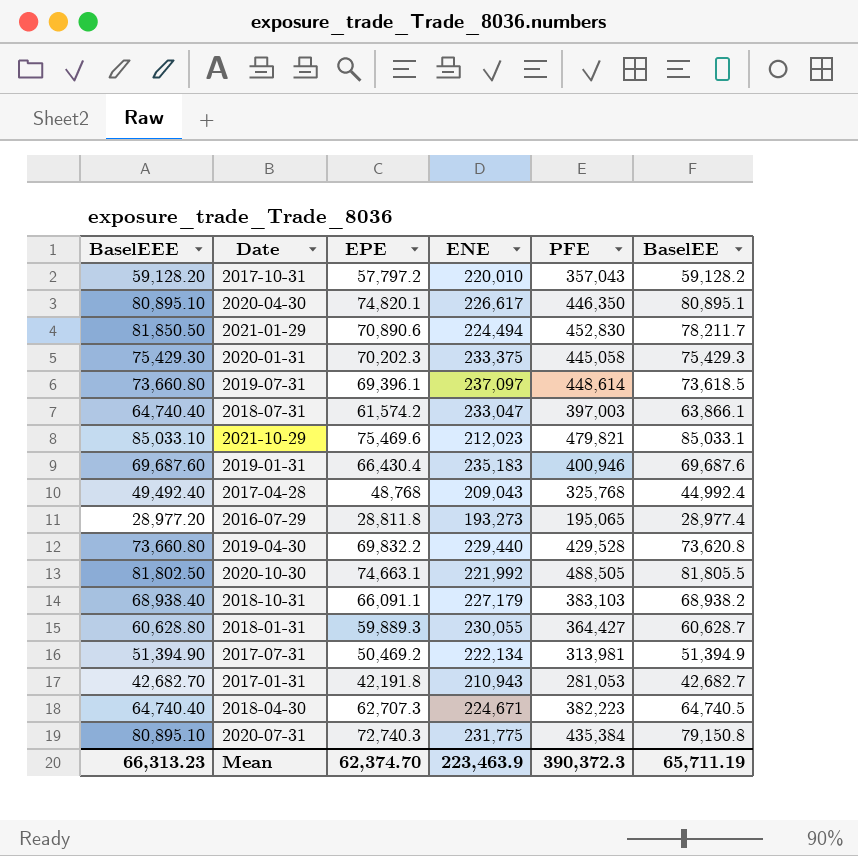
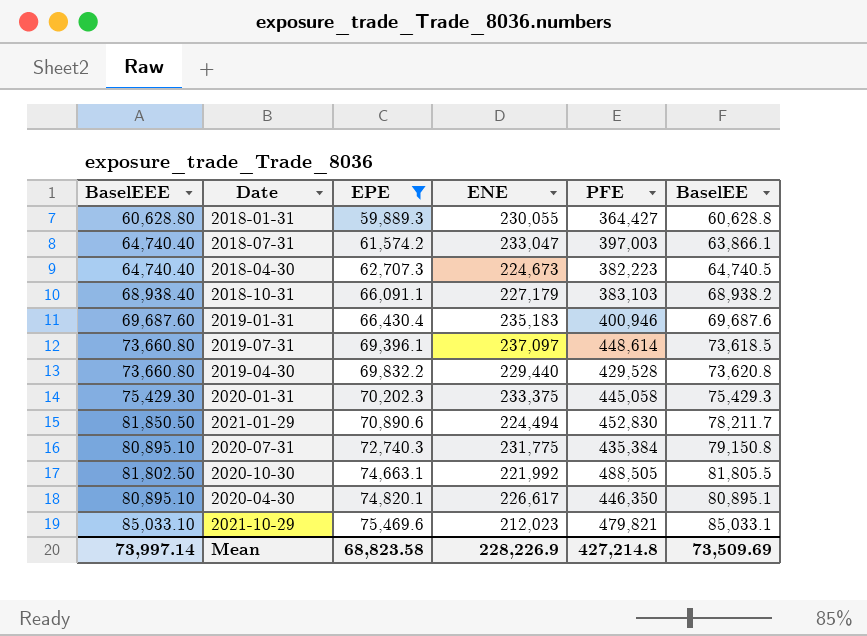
filter: none -> EPE >= 59,889.3
row order: none -> EPE ascending
2018-01-31 | BaselEE: 60,628.7 -> 60,628.8
2018-04-30 | ENE: 224,671 -> 224,673
Mean | BaselEEE: 66,313.23 -> 73,997.14
Mean | EPE: 62,374.70 -> 68,823.58
Mean | ENE: 223,463.9 -> 228,226.9
Mean | PFE: 390,372.3 -> 427,214.8
Mean | BaselEE: 65,711.19 -> 73,509.69

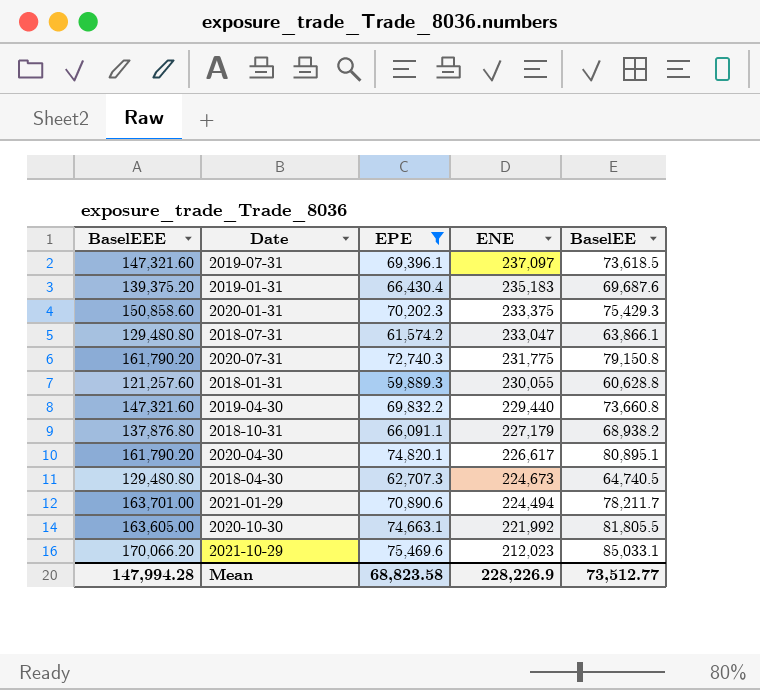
row order: EPE ascending -> ENE descending
column PFE | position: 5 -> none
2019-07-31 | BaselEEE: 73,660.80 -> 147,321.60
2019-01-31 | BaselEEE: 69,687.60 -> 139,375.20
2020-01-31 | BaselEEE: 75,429.30 -> 150,858.60
2018-07-31 | BaselEEE: 64,740.40 -> 129,480.80
2020-07-31 | BaselEEE: 80,895.10 -> 161,790.20
2018-01-31 | BaselEEE: 60,628.80 -> 121,257.60
2019-04-30 | BaselEEE: 73,660.80 -> 147,321.60
2019-04-30 | BaselEE: 73,620.8 -> 73,660.8
2018-10-31 | BaselEEE: 68,938.40 -> 137,876.80
2020-04-30 | BaselEEE: 80,895.10 -> 161,790.20
2018-04-30 | BaselEEE: 64,740.40 -> 129,480.80
2021-01-29 | BaselEEE: 81,850.50 -> 163,701.00
2020-10-30 | BaselEEE: 81,802.50 -> 163,605.00
2021-10-29 | BaselEEE: 85,033.10 -> 170,066.20
Mean | BaselEEE: 73,997.14 -> 147,994.28
Mean | BaselEE: 73,509.69 -> 73,512.77

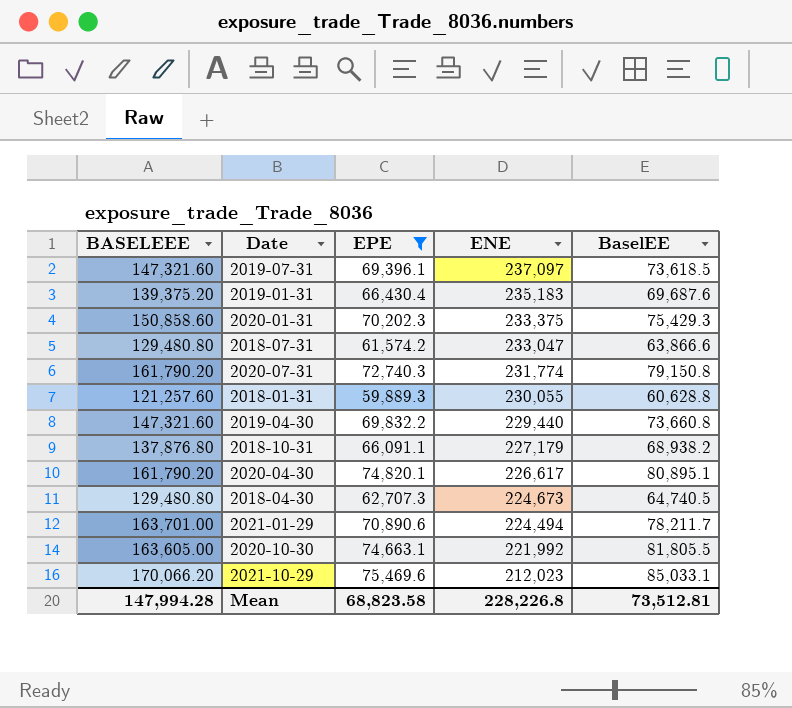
column name: BaselEEE -> BASELEEE
2018-07-31 | BaselEE: 63,866.1 -> 63,866.6
2020-07-31 | ENE: 231,775 -> 231,774
Mean | ENE: 228,226.9 -> 228,226.8
Mean | BaselEE: 73,512.77 -> 73,512.81

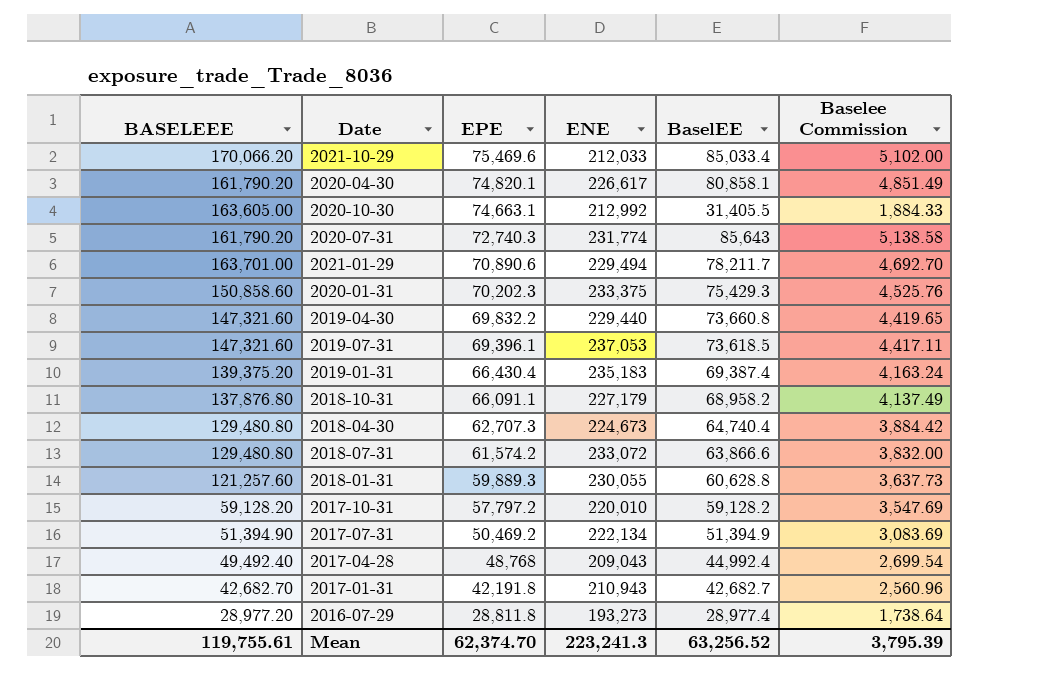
filter: EPE >= 59,889.3 -> none
row order: ENE descending -> EPE descending
column Baselee Commission | formula: none -> [BaselEE] * 0.06
2021-10-29 | ENE: 212,023 -> 212,033
2021-10-29 | BaselEE: 85,033.1 -> 85,033.4
2020-04-30 | BaselEE: 80,895.1 -> 80,858.1
2020-10-30 | ENE: 221,992 -> 212,992
2020-10-30 | BaselEE: 81,805.5 -> 31,405.5
2020-07-31 | BaselEE: 79,150.8 -> 85,643
2021-01-29 | ENE: 224,494 -> 229,494
2019-07-31 | ENE: 237,097 -> 237,053
2019-01-31 | BaselEE: 69,687.6 -> 69,387.4
2018-10-31 | BaselEE: 68,938.2 -> 68,958.2
2018-04-30 | BaselEE: 64,740.5 -> 64,740.4
2018-07-31 | ENE: 233,047 -> 233,072
Mean | BASELEEE: 147,994.28 -> 119,755.61
Mean | EPE: 68,823.58 -> 62,374.70
Mean | ENE: 228,226.8 -> 223,241.3
Mean | BaselEE: 73,512.81 -> 63,256.52

